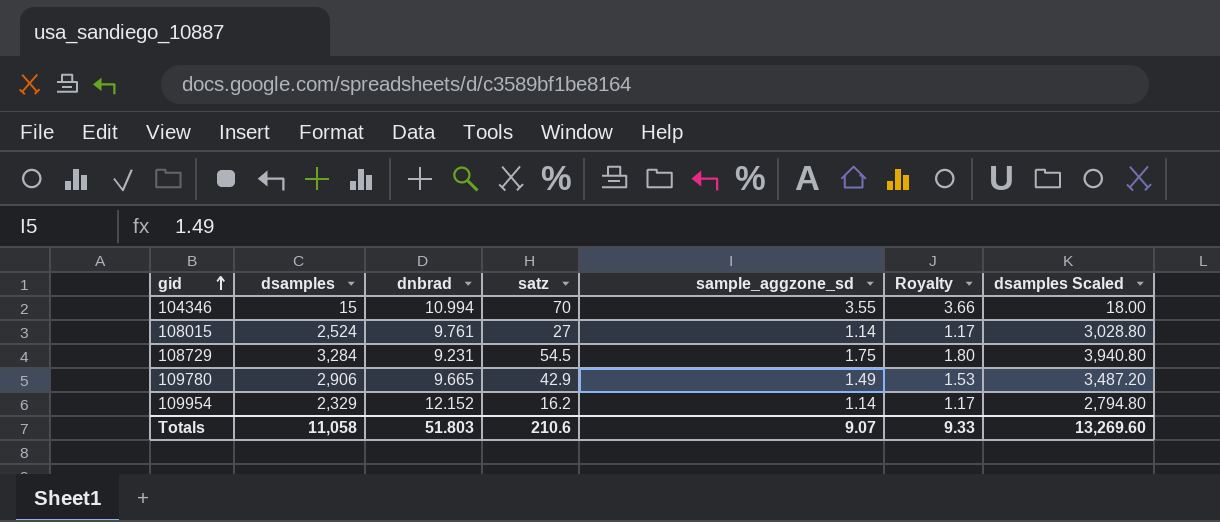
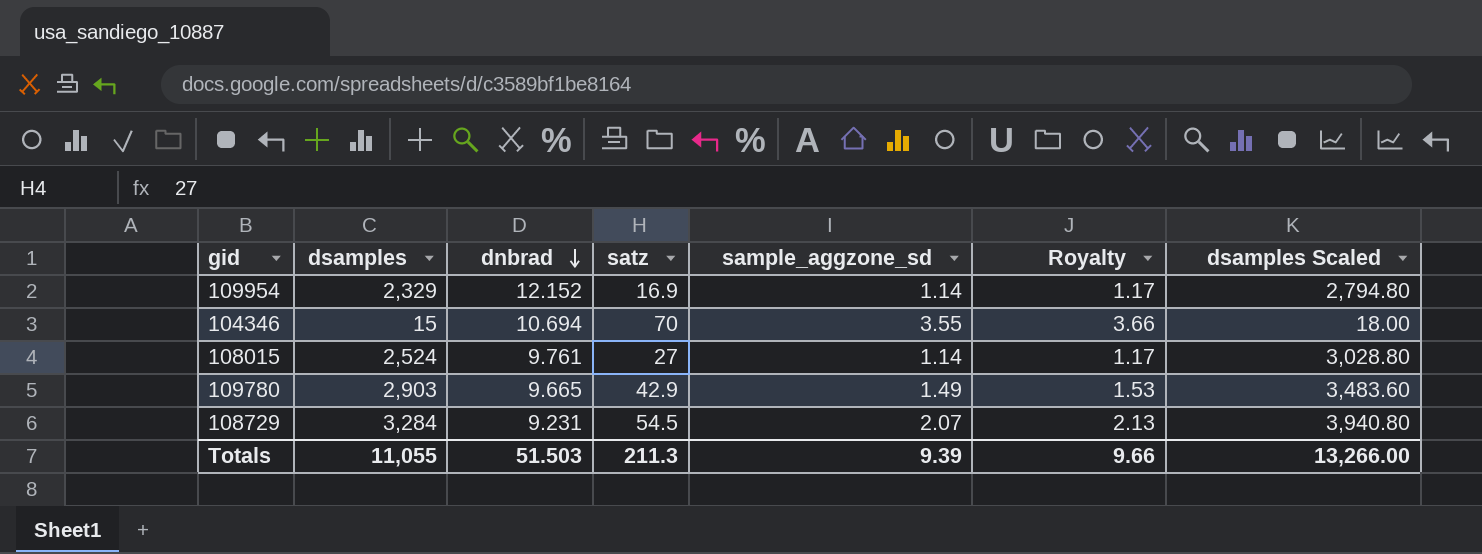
row order: gid ascending -> dnbrad descending
109954 | satz: 16.2 -> 16.9
104346 | dnbrad: 10.994 -> 10.694
109780 | dsamples: 2,906 -> 2,903
109780 | dsamples Scaled: 3,487.20 -> 3,483.60
108729 | sample_aggzone_sd: 1.75 -> 2.07
108729 | Royalty: 1.80 -> 2.13
Totals | dsamples: 11,058 -> 11,055
Totals | dnbrad: 51.803 -> 51.503
Totals | satz: 210.6 -> 211.3
Totals | sample_aggzone_sd: 9.07 -> 9.39
Totals | Royalty: 9.33 -> 9.66
Totals | dsamples Scaled: 13,269.60 -> 13,266.00

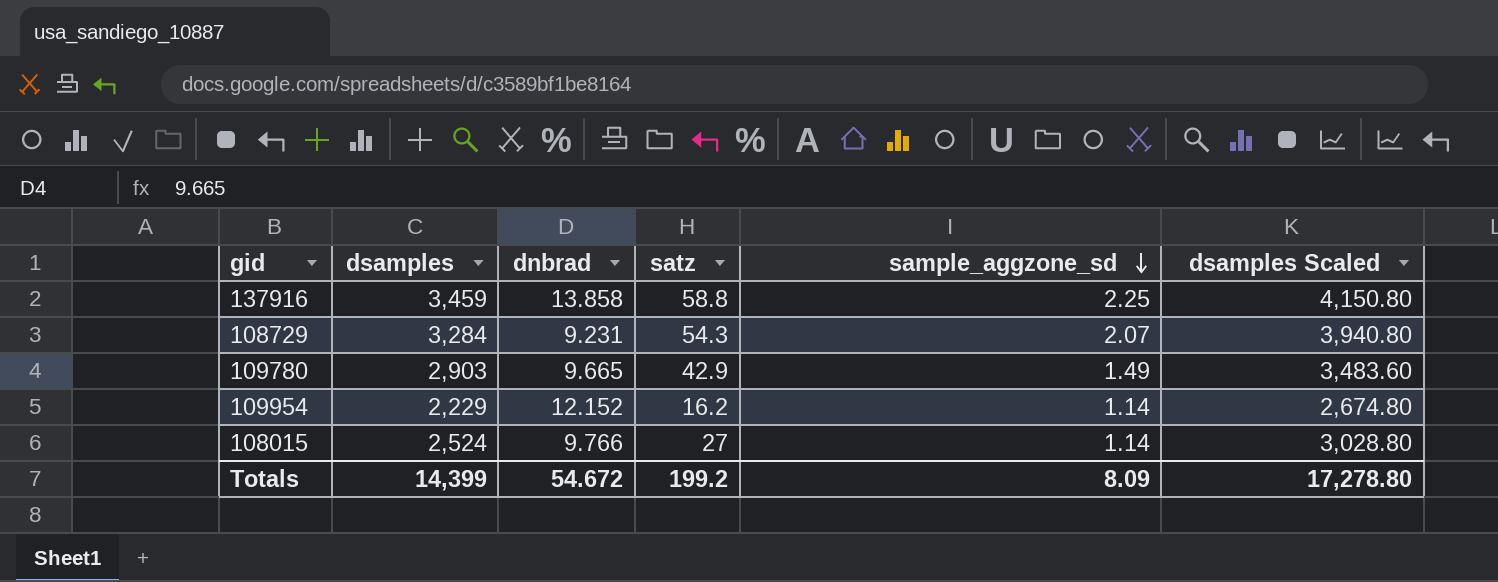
row order: dnbrad descending -> sample_aggzone_sd descending
column Royalty | formula: [sample_aggzone_sd] * 1.03 -> none
row 104346: 15 | 10.694 | 70 | 3.55 | 3.66 | 18.00 -> none
row 137916: none -> 3,459 | 13.858 | 58.8 | 2.25 | 4,150.80
108729 | satz: 54.5 -> 54.3
109954 | dsamples: 2,329 -> 2,229
109954 | satz: 16.9 -> 16.2
109954 | dsamples Scaled: 2,794.80 -> 2,674.80
108015 | dnbrad: 9.761 -> 9.766
Totals | dsamples: 11,055 -> 14,399
Totals | dnbrad: 51.503 -> 54.672
Totals | satz: 211.3 -> 199.2
Totals | sample_aggzone_sd: 9.39 -> 8.09
Totals | dsamples Scaled: 13,266.00 -> 17,278.80

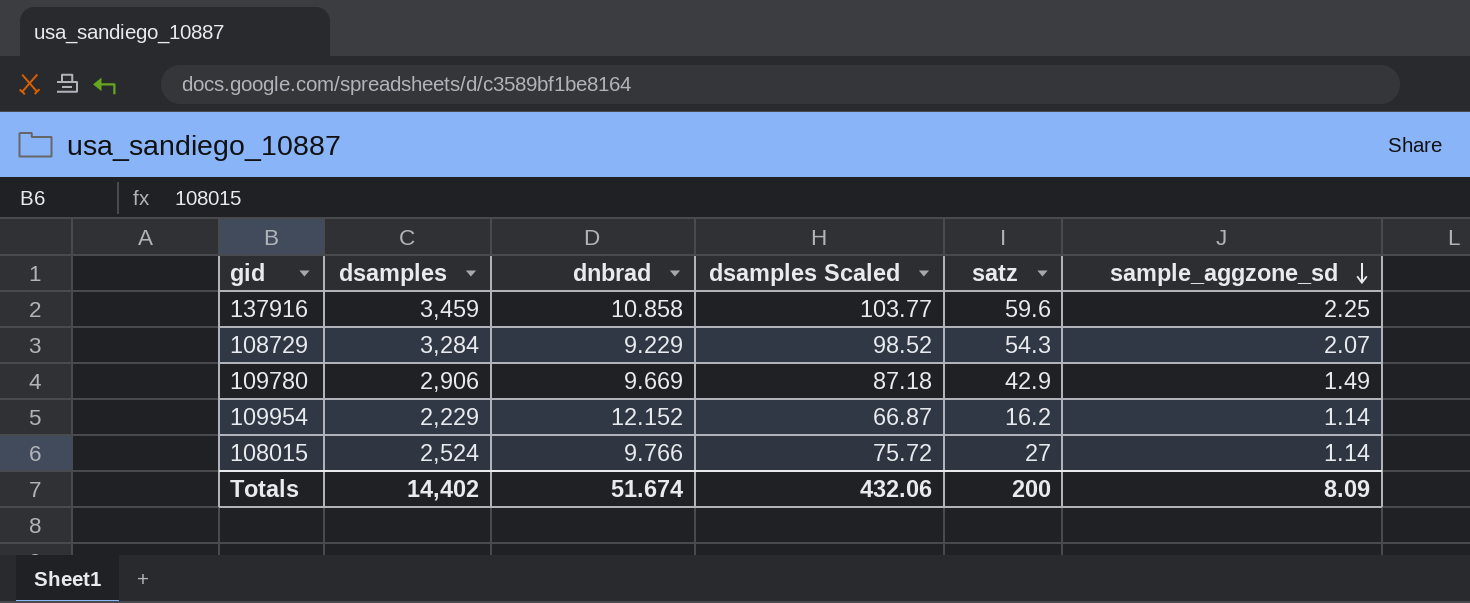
column dsamples Scaled | formula: [dsamples] * 1.2 -> [dsamples] * 0.03
column dsamples Scaled | position: 6 -> 4
137916 | dnbrad: 13.858 -> 10.858
137916 | satz: 58.8 -> 59.6
108729 | dnbrad: 9.231 -> 9.229
109780 | dsamples: 2,903 -> 2,906
109780 | dnbrad: 9.665 -> 9.669
Totals | dsamples: 14,399 -> 14,402
Totals | dnbrad: 54.672 -> 51.674
Totals | dsamples Scaled: 17,278.80 -> 432.06
Totals | satz: 199.2 -> 200

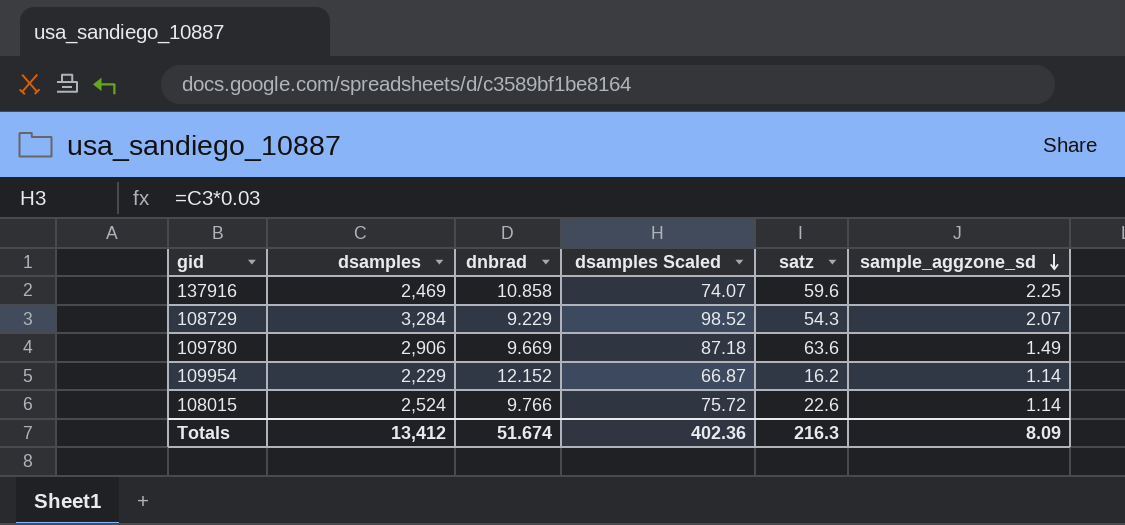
137916 | dsamples: 3,459 -> 2,469
137916 | dsamples Scaled: 103.77 -> 74.07
109780 | satz: 42.9 -> 63.6
108015 | satz: 27 -> 22.6
Totals | dsamples: 14,402 -> 13,412
Totals | dsamples Scaled: 432.06 -> 402.36
Totals | satz: 200 -> 216.3

